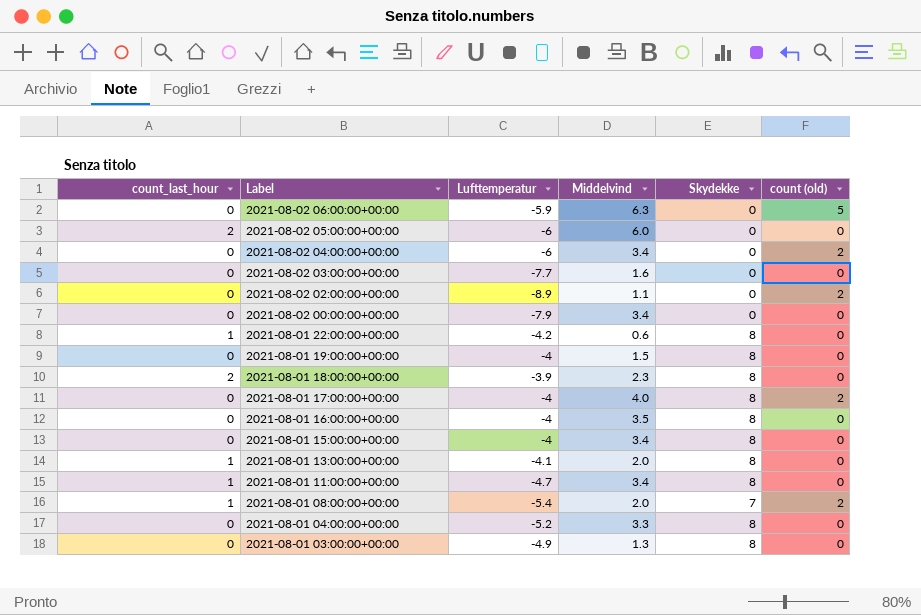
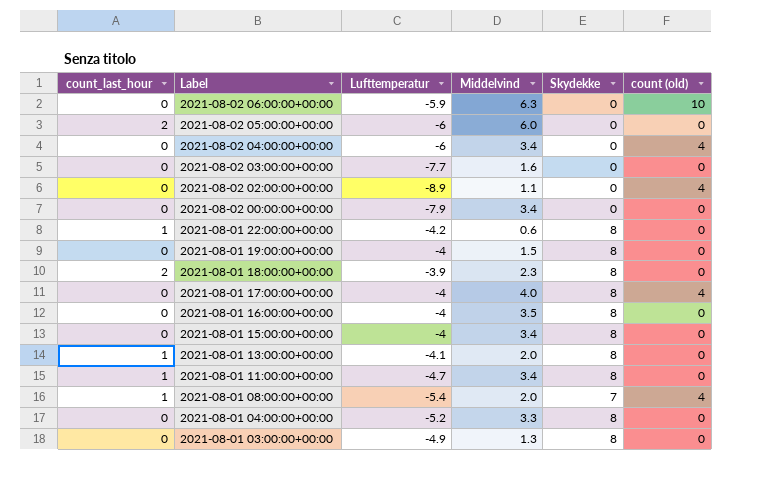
2021-08-02 06:00:00+00:00 | count (old): 5 -> 10
2021-08-02 04:00:00+00:00 | count (old): 2 -> 4
2021-08-02 02:00:00+00:00 | count (old): 2 -> 4
2021-08-01 17:00:00+00:00 | count (old): 2 -> 4
2021-08-01 08:00:00+00:00 | count (old): 2 -> 4

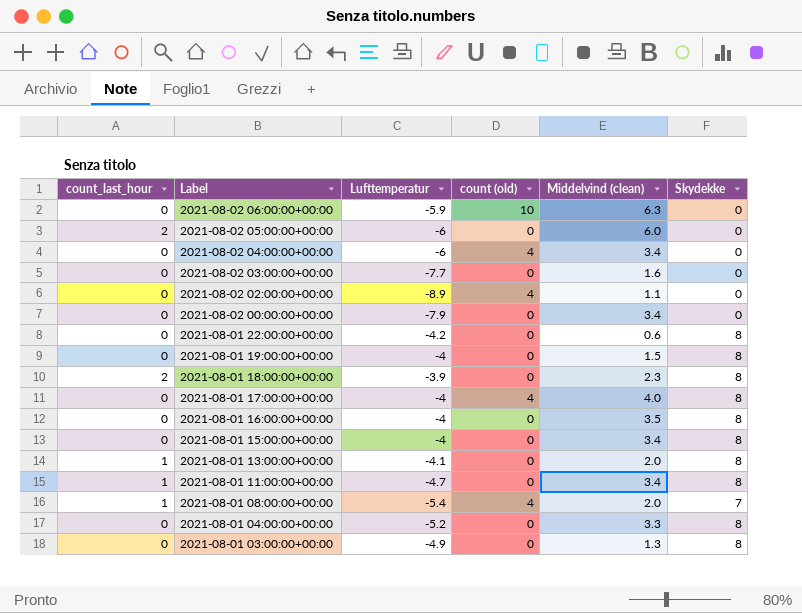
column count (old) | position: 6 -> 4
column name: Middelvind -> Middelvind (clean)
2021-08-01 22:00:00+00:00 | count_last_hour: 1 -> 0

